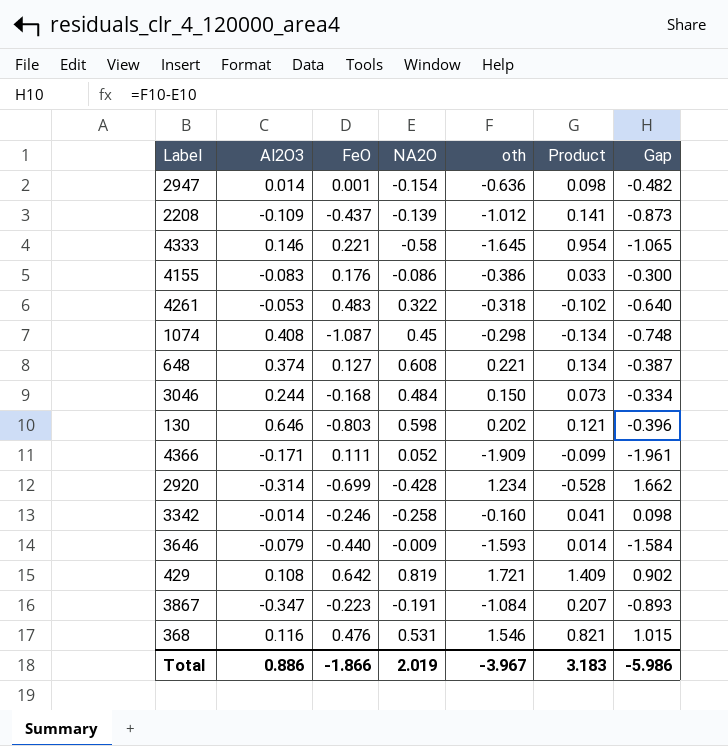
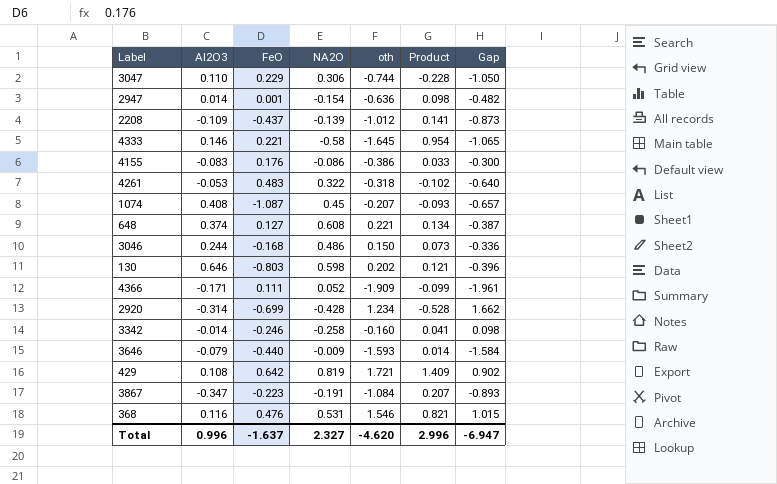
row 3047: none -> 0.110 | 0.229 | 0.306 | -0.744 | -0.228 | -1.050
1074 | oth: -0.298 -> -0.207
1074 | Product: -0.134 -> -0.093
1074 | Gap: -0.748 -> -0.657
3046 | NA2O: 0.484 -> 0.486
3046 | Gap: -0.334 -> -0.336
Total | Al2O3: 0.886 -> 0.996
Total | FeO: -1.866 -> -1.637
Total | NA2O: 2.019 -> 2.327
Total | oth: -3.967 -> -4.620
Total | Product: 3.183 -> 2.996
Total | Gap: -5.986 -> -6.947

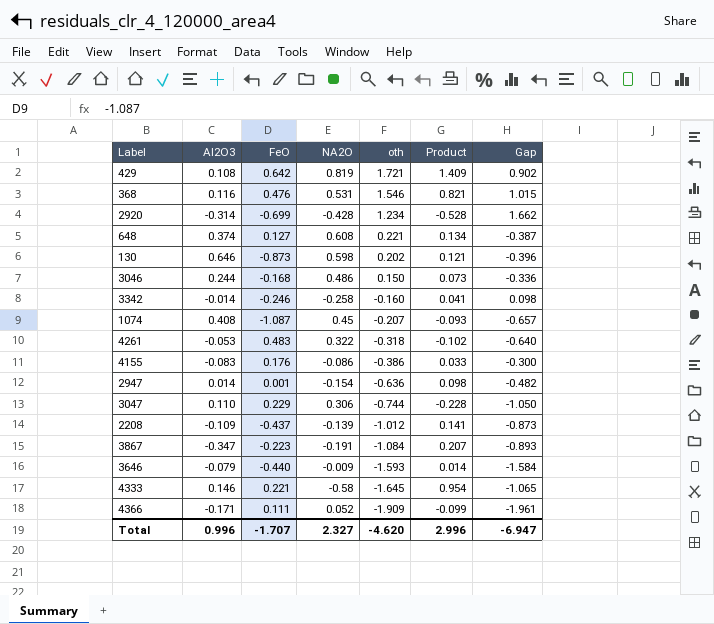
row order: none -> oth descending
130 | FeO: -0.803 -> -0.873
Total | FeO: -1.637 -> -1.707

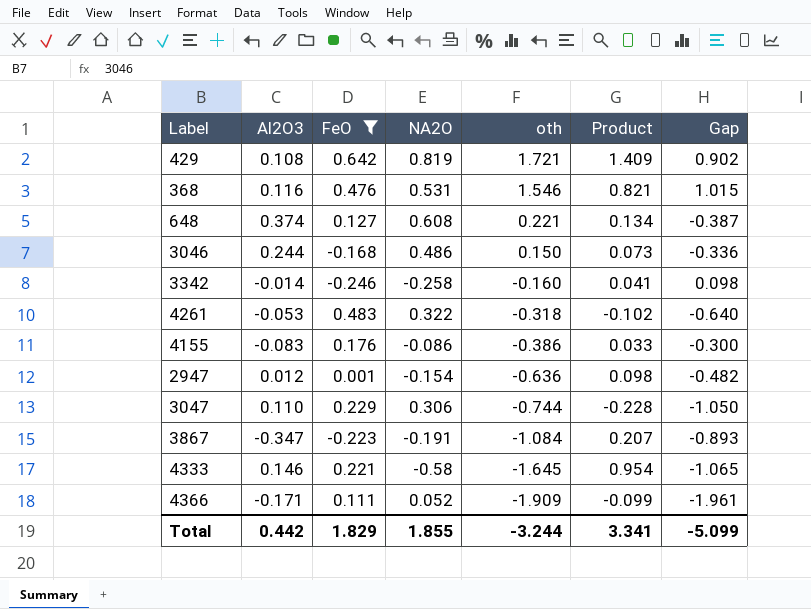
filter: none -> FeO >= -0.246
2947 | Al2O3: 0.014 -> 0.012
Total | Al2O3: 0.996 -> 0.442
Total | FeO: -1.707 -> 1.829
Total | NA2O: 2.327 -> 1.855
Total | oth: -4.620 -> -3.244
Total | Product: 2.996 -> 3.341
Total | Gap: -6.947 -> -5.099

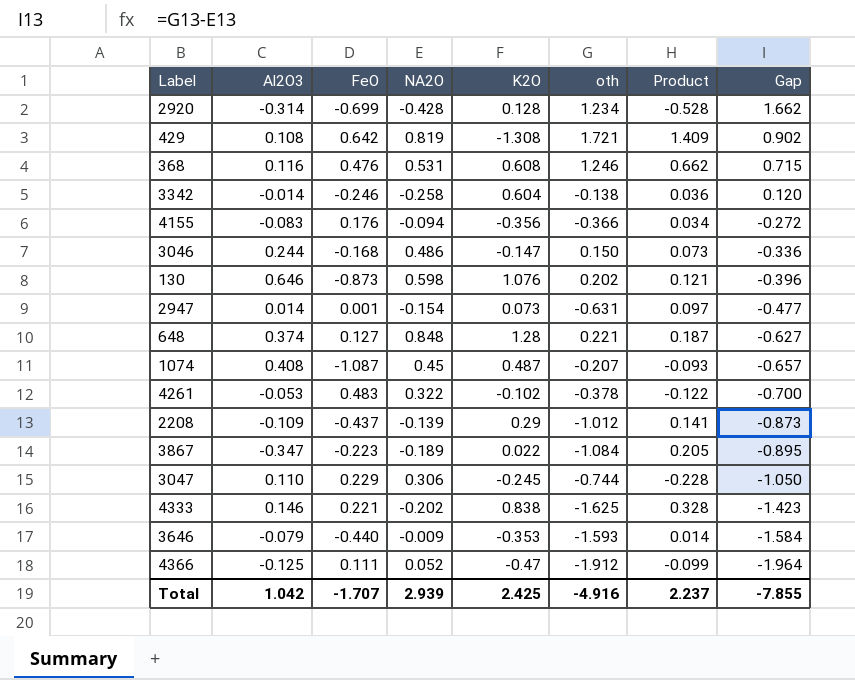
filter: FeO >= -0.246 -> none
row order: oth descending -> Gap descending
column K2O | position: none -> 5
368 | oth: 1.546 -> 1.246
368 | Product: 0.821 -> 0.662
368 | Gap: 1.015 -> 0.715
3342 | oth: -0.160 -> -0.138
3342 | Product: 0.041 -> 0.036
3342 | Gap: 0.098 -> 0.120
4155 | NA2O: -0.086 -> -0.094
4155 | oth: -0.386 -> -0.366
4155 | Product: 0.033 -> 0.034
4155 | Gap: -0.300 -> -0.272
2947 | Al2O3: 0.012 -> 0.014
2947 | oth: -0.636 -> -0.631
2947 | Product: 0.098 -> 0.097
2947 | Gap: -0.482 -> -0.477
648 | NA2O: 0.608 -> 0.848
648 | Product: 0.134 -> 0.187
648 | Gap: -0.387 -> -0.627
4261 | oth: -0.318 -> -0.378
4261 | Product: -0.102 -> -0.122
4261 | Gap: -0.640 -> -0.700
3867 | NA2O: -0.191 -> -0.189
3867 | Product: 0.207 -> 0.205
3867 | Gap: -0.893 -> -0.895
4333 | NA2O: -0.58 -> -0.202
4333 | oth: -1.645 -> -1.625
4333 | Product: 0.954 -> 0.328
4333 | Gap: -1.065 -> -1.423
4366 | Al2O3: -0.171 -> -0.125
4366 | oth: -1.909 -> -1.912
4366 | Gap: -1.961 -> -1.964
Total | Al2O3: 0.442 -> 1.042
Total | FeO: 1.829 -> -1.707
Total | NA2O: 1.855 -> 2.939
Total | oth: -3.244 -> -4.916
Total | Product: 3.341 -> 2.237
Total | Gap: -5.099 -> -7.855

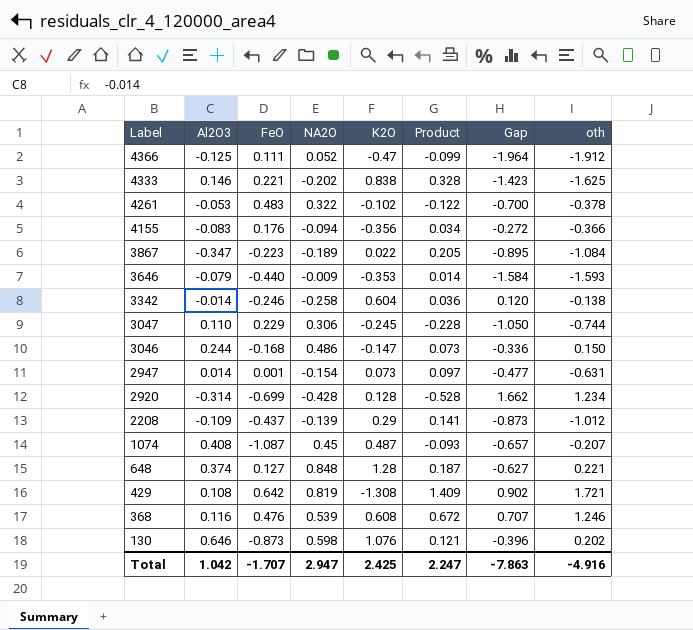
row order: Gap descending -> Label descending
column oth | position: 6 -> 8
368 | NA2O: 0.531 -> 0.539
368 | Product: 0.662 -> 0.672
368 | Gap: 0.715 -> 0.707
Total | NA2O: 2.939 -> 2.947
Total | Product: 2.237 -> 2.247
Total | Gap: -7.855 -> -7.863

